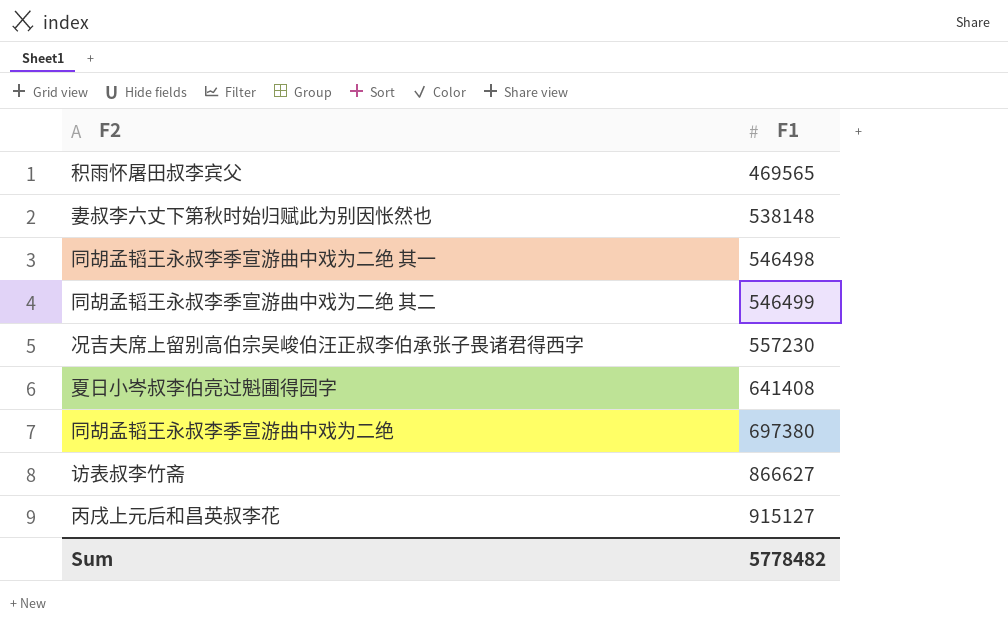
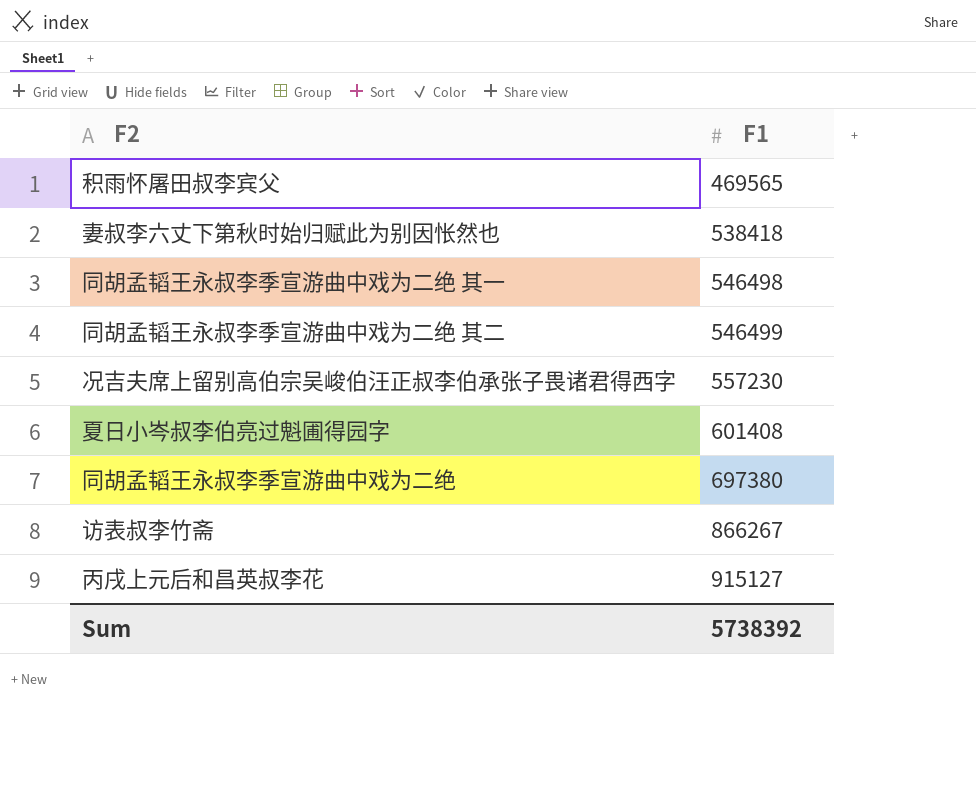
妻叔李六丈下第秋时始归赋此为别因怅然也 | F1: 538148 -> 538418
夏日小岑叔李伯亮过魁圃得园字 | F1: 641408 -> 601408
访表叔李竹斋 | F1: 866627 -> 866267
Sum | F1: 5778482 -> 5738392

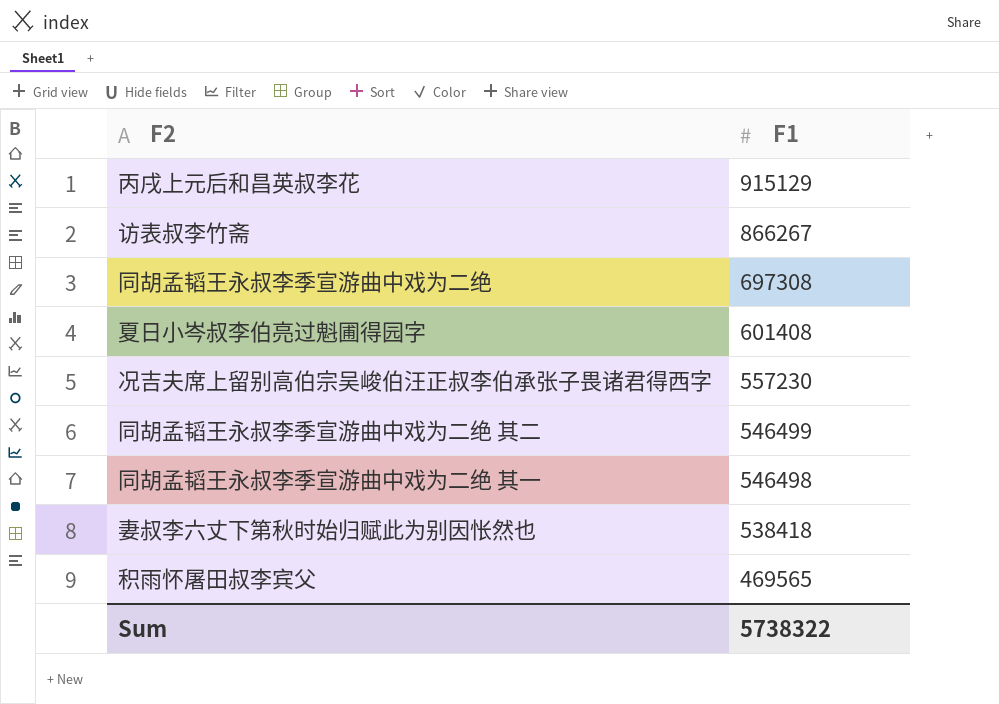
row order: F1 ascending -> F1 descending
丙戌上元后和昌英叔李花 | F1: 915127 -> 915129
同胡孟韬王永叔李季宣游曲中戏为二绝 | F1: 697380 -> 697308
Sum | F1: 5738392 -> 5738322

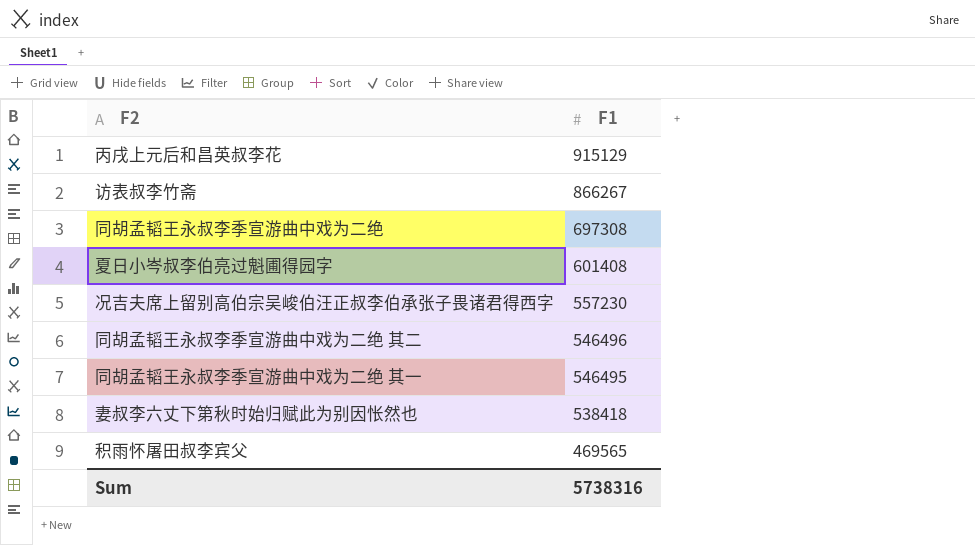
同胡孟韬王永叔李季宣游曲中戏为二绝 其二 | F1: 546499 -> 546496
同胡孟韬王永叔李季宣游曲中戏为二绝 其一 | F1: 546498 -> 546495
Sum | F1: 5738322 -> 5738316

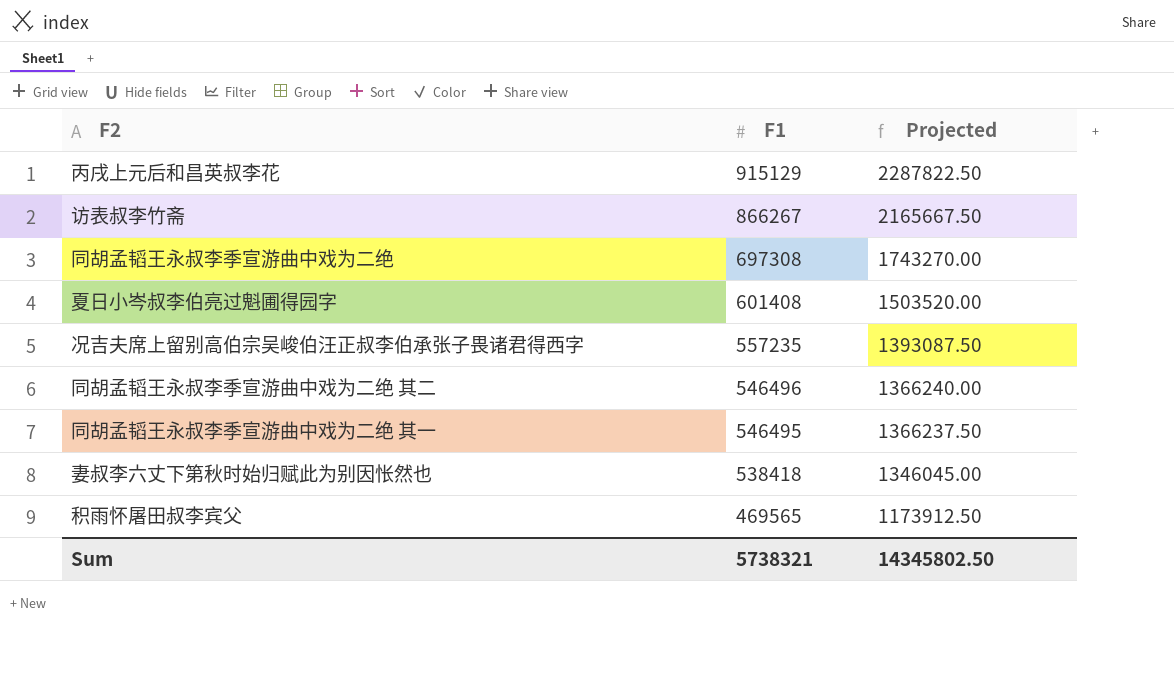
column Projected | formula: none -> [F1] * 2.5
况吉夫席上留别高伯宗吴峻伯汪正叔李伯承张子畏诸君得西字 | F1: 557230 -> 557235
Sum | F1: 5738316 -> 5738321

